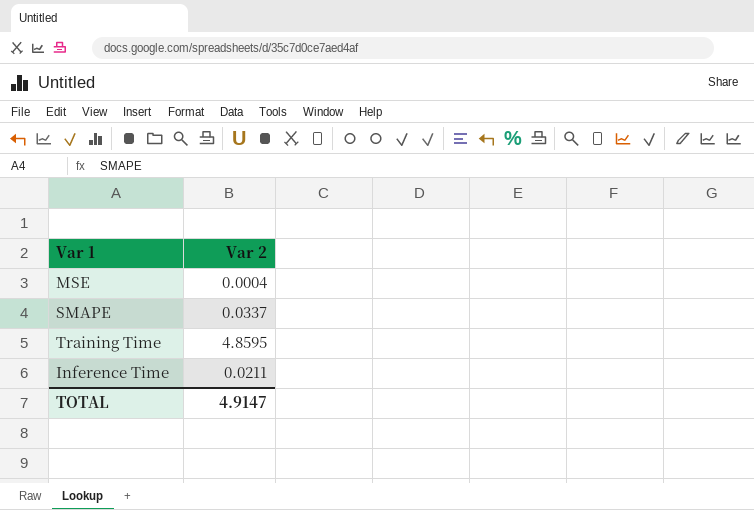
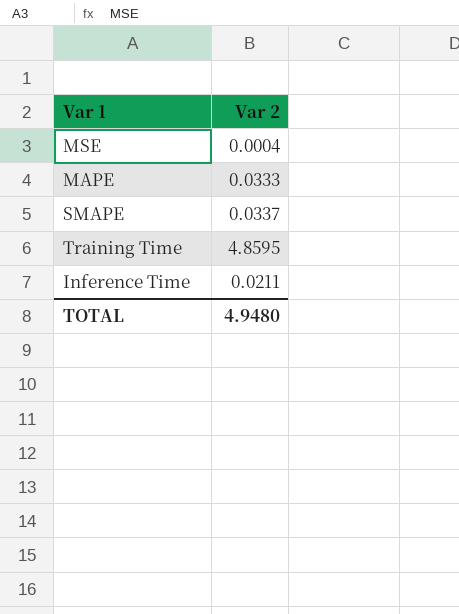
row MAPE: none -> 0.0333
TOTAL | Var 2: 4.9147 -> 4.9480

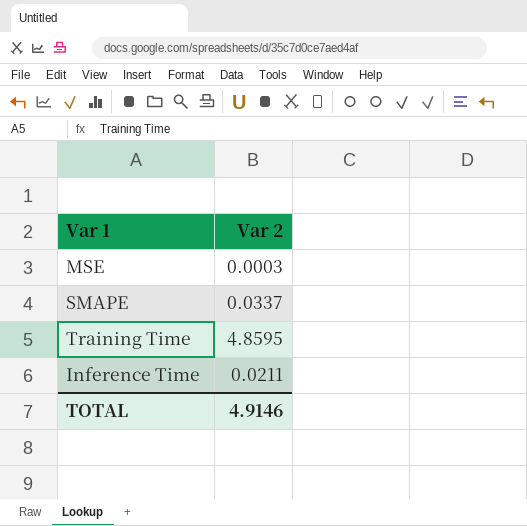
row MAPE: 0.0333 -> none
MSE | Var 2: 0.0004 -> 0.0003
TOTAL | Var 2: 4.9480 -> 4.9146

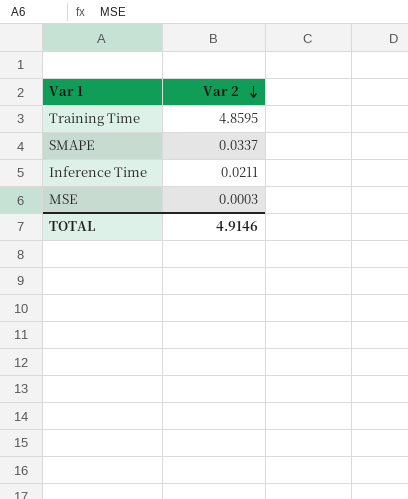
row order: none -> Var 2 descending

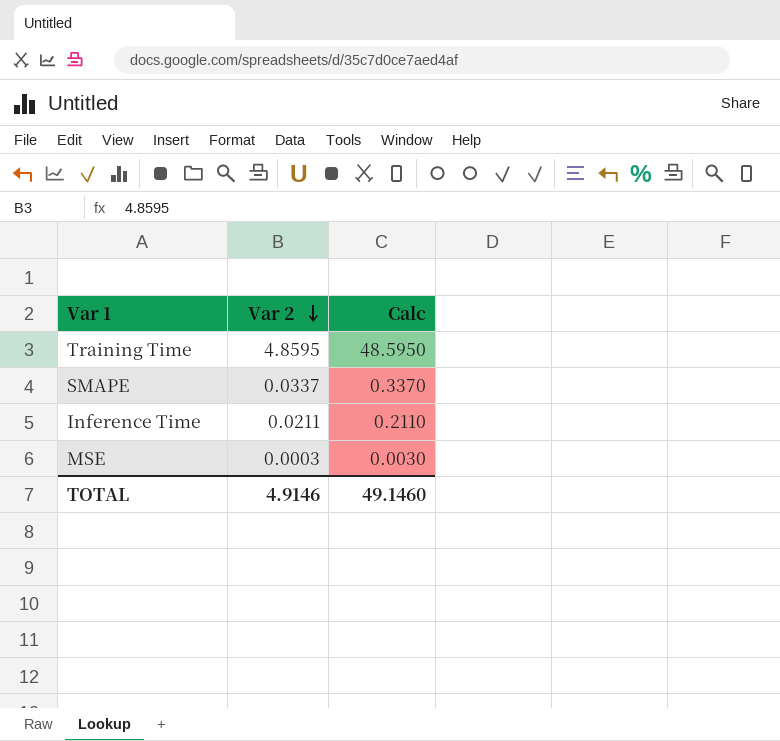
column Calc | formula: none -> [Var 2] * 10

